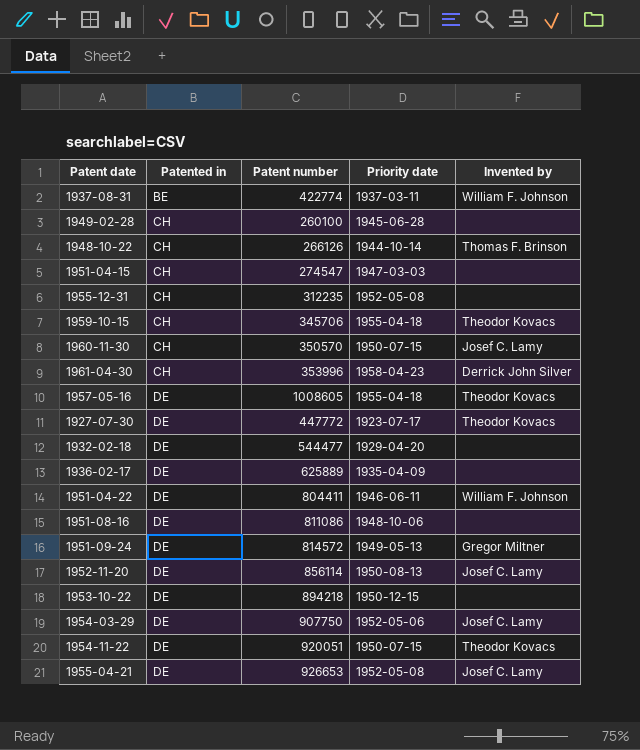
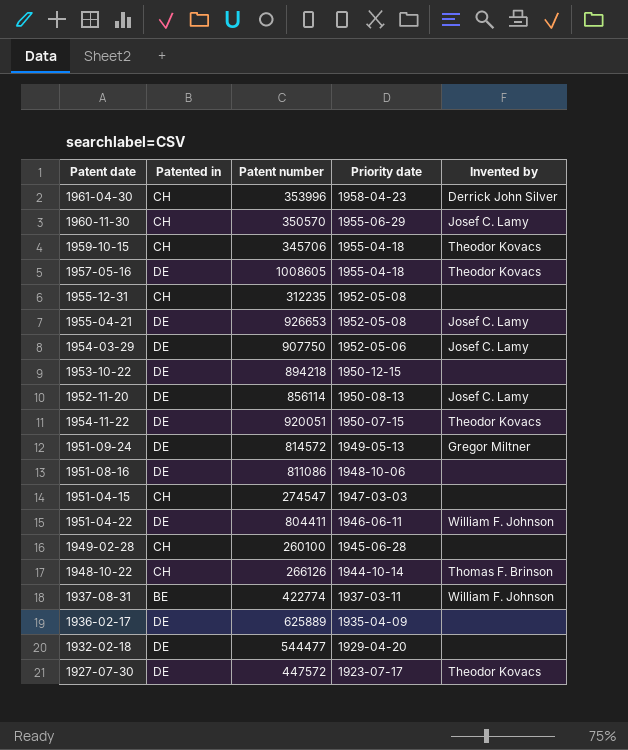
row order: Patented in ascending -> Priority date descending
1960-11-30 | Priority date: 1950-07-15 -> 1955-06-29
1927-07-30 | Patent number: 447772 -> 447572

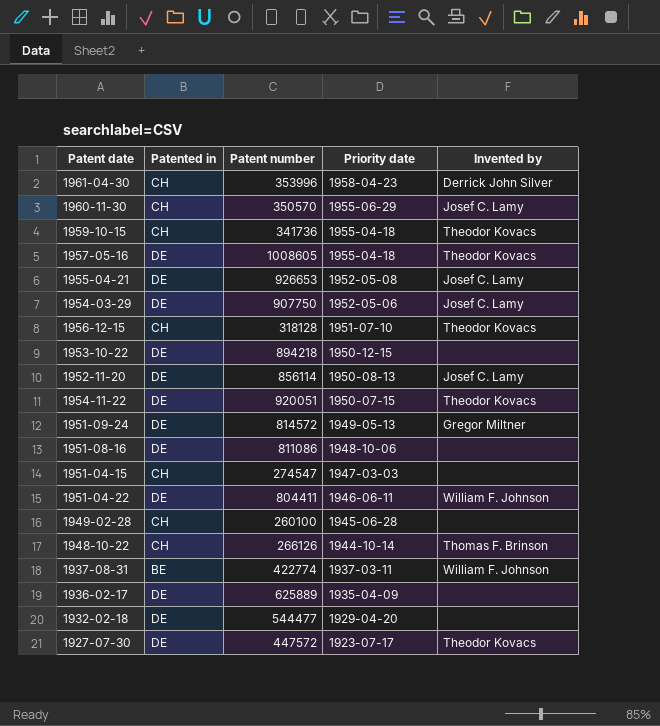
row 1955-12-31: CH | 312235 | 1952-05-08 | none -> none
1959-10-15 | Patent number: 345706 -> 341736
row 1956-12-15: none -> CH | 318128 | 1951-07-10 | Theodor Kovacs

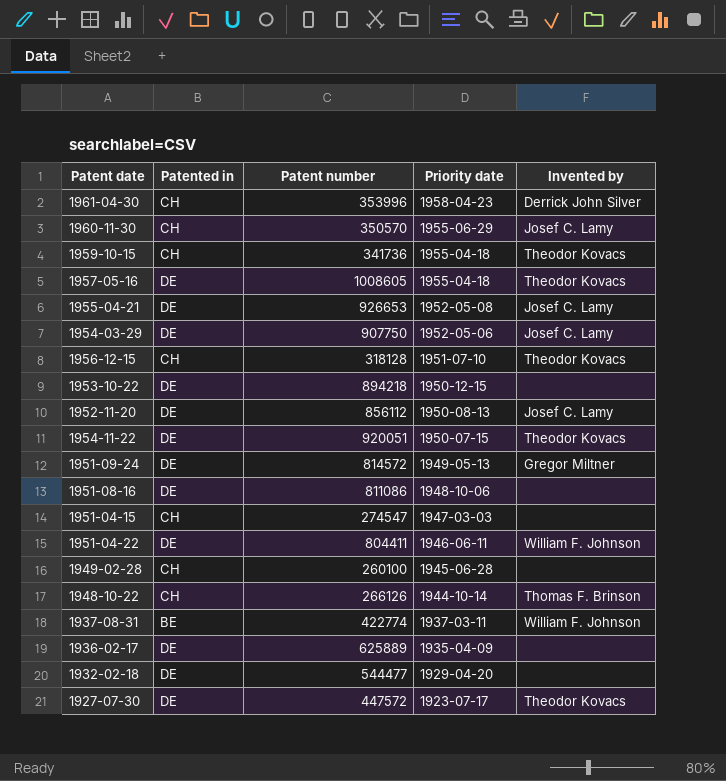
1952-11-20 | Patent number: 856114 -> 856112

